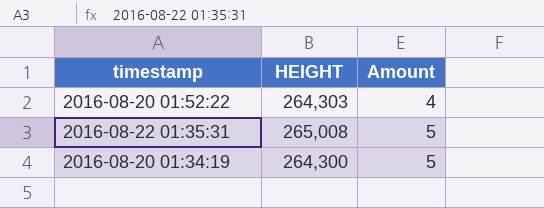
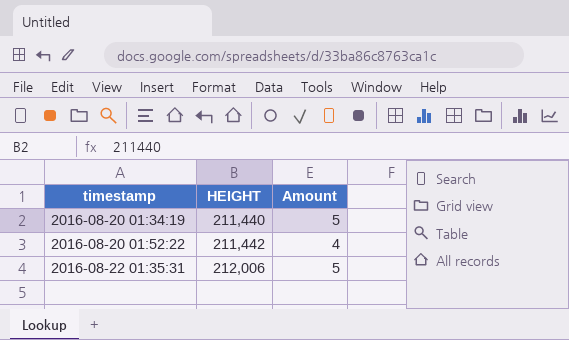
row order: Amount ascending -> timestamp ascending
2016-08-20 01:34:19 | HEIGHT: 264,300 -> 211,440
2016-08-20 01:52:22 | HEIGHT: 264,303 -> 211,442
2016-08-22 01:35:31 | HEIGHT: 265,008 -> 212,006

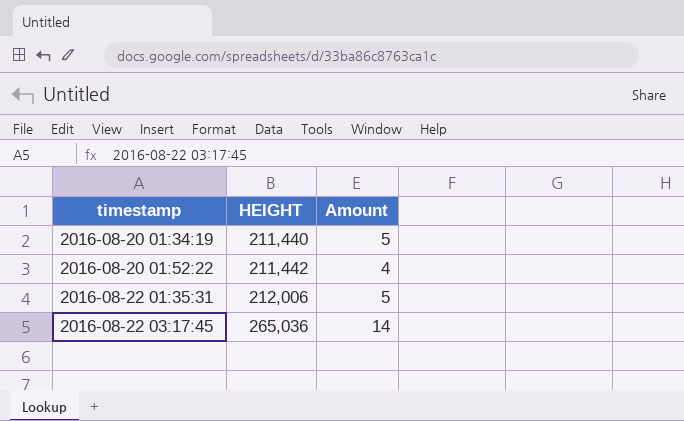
row 2016-08-22 03:17:45: none -> 265,036 | 14

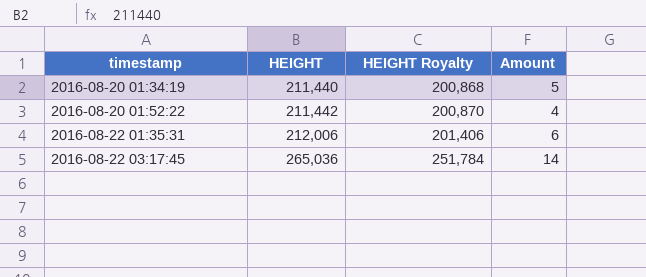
column HEIGHT Royalty | formula: none -> [HEIGHT] * 0.95
2016-08-22 01:35:31 | Amount: 5 -> 6

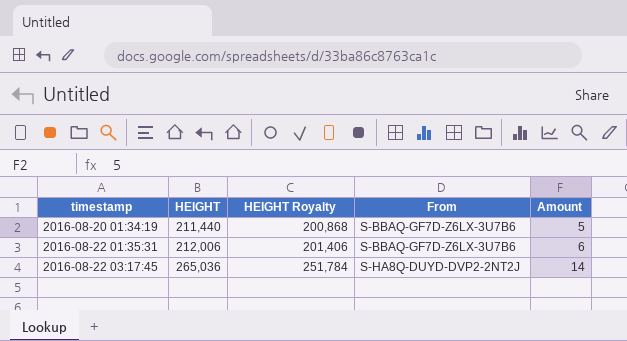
column From | position: none -> 4
row 2016-08-20 01:52:22: 211,442 | 200,870 | 4 -> none

